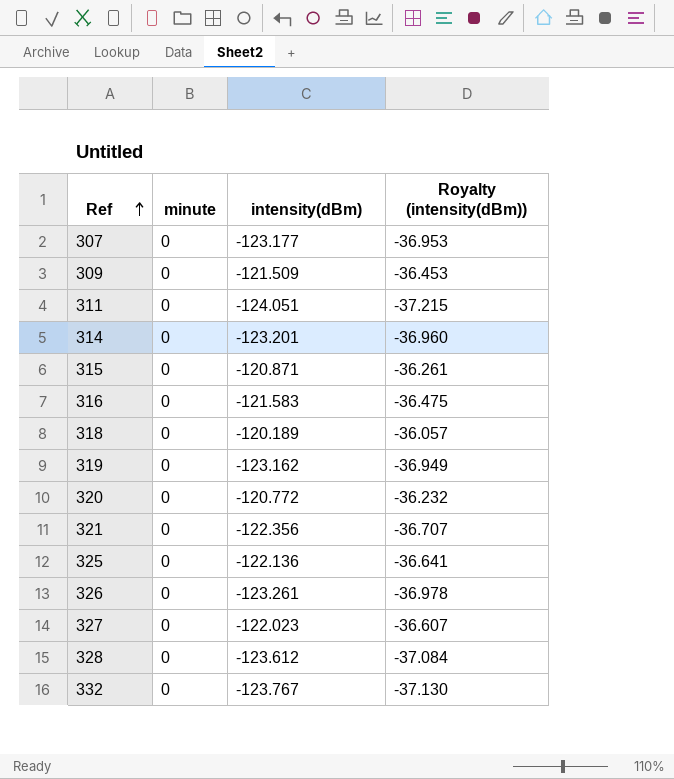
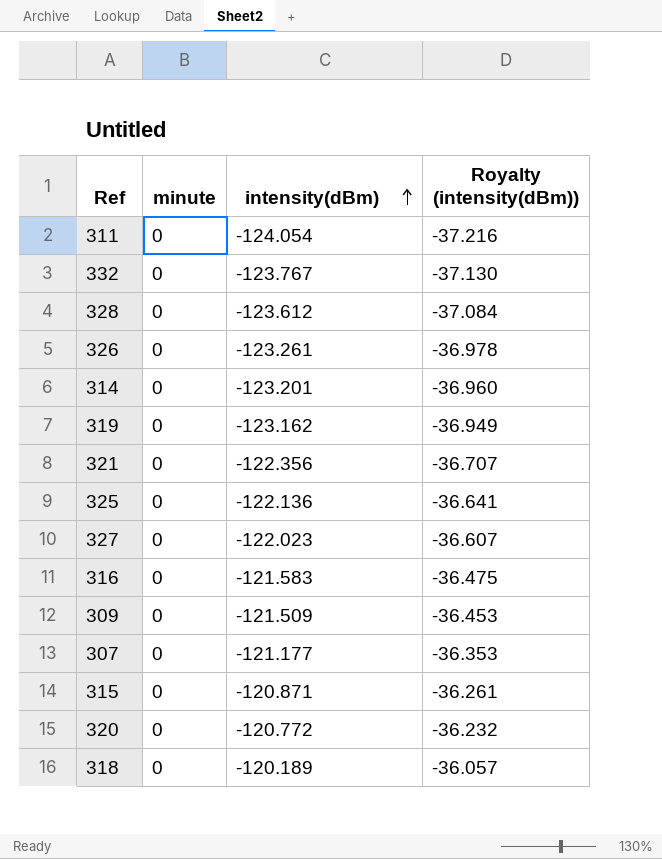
row order: Ref ascending -> intensity(dBm) ascending
311 | intensity(dBm): -124.051 -> -124.054
311 | Royalty (intensity(dBm)): -37.215 -> -37.216
307 | intensity(dBm): -123.177 -> -121.177
307 | Royalty (intensity(dBm)): -36.953 -> -36.353

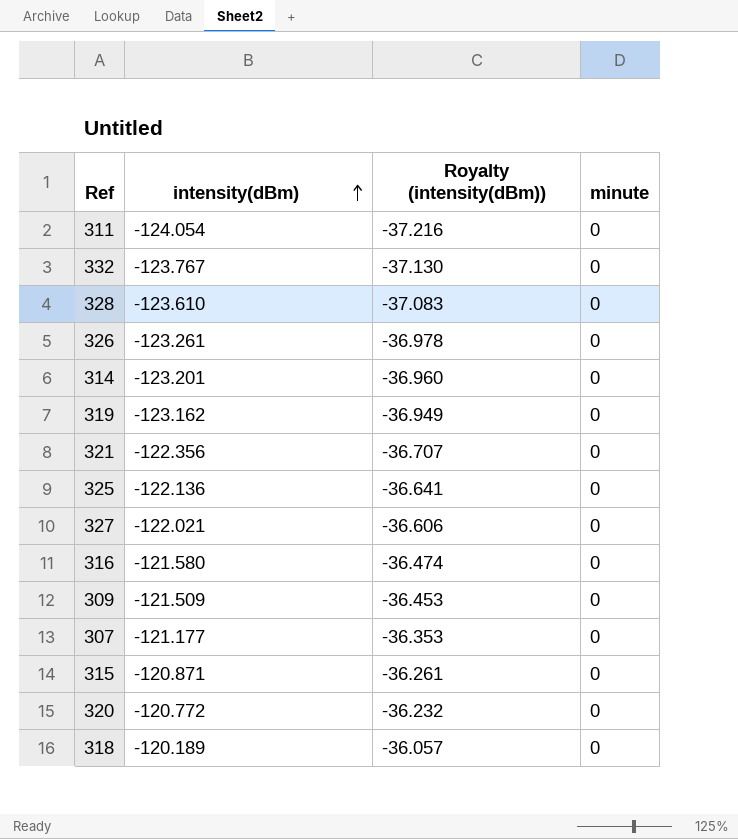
column minute | position: 2 -> 4
328 | intensity(dBm): -123.612 -> -123.610
328 | Royalty (intensity(dBm)): -37.084 -> -37.083
327 | intensity(dBm): -122.023 -> -122.021
327 | Royalty (intensity(dBm)): -36.607 -> -36.606
316 | intensity(dBm): -121.583 -> -121.580
316 | Royalty (intensity(dBm)): -36.475 -> -36.474

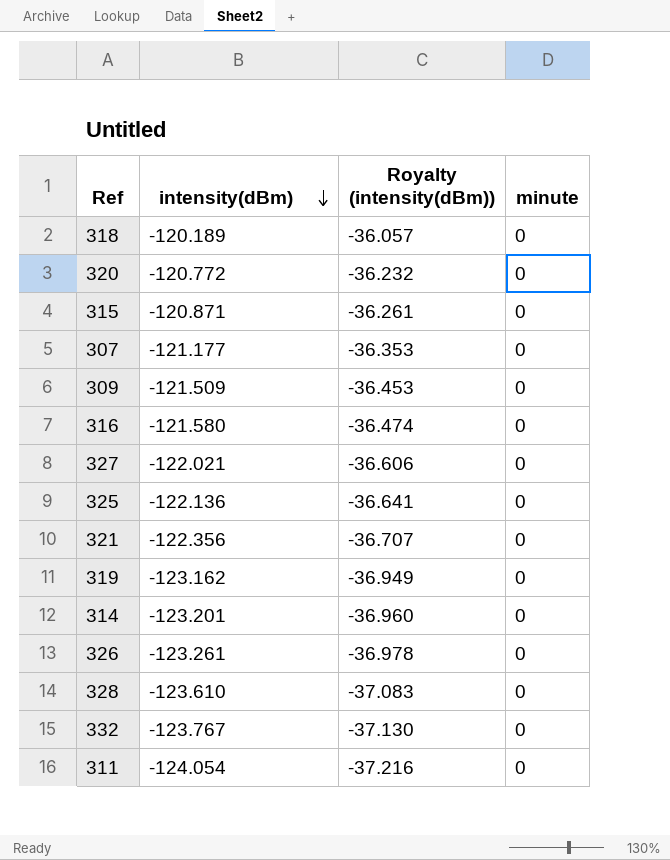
row order: intensity(dBm) ascending -> intensity(dBm) descending

